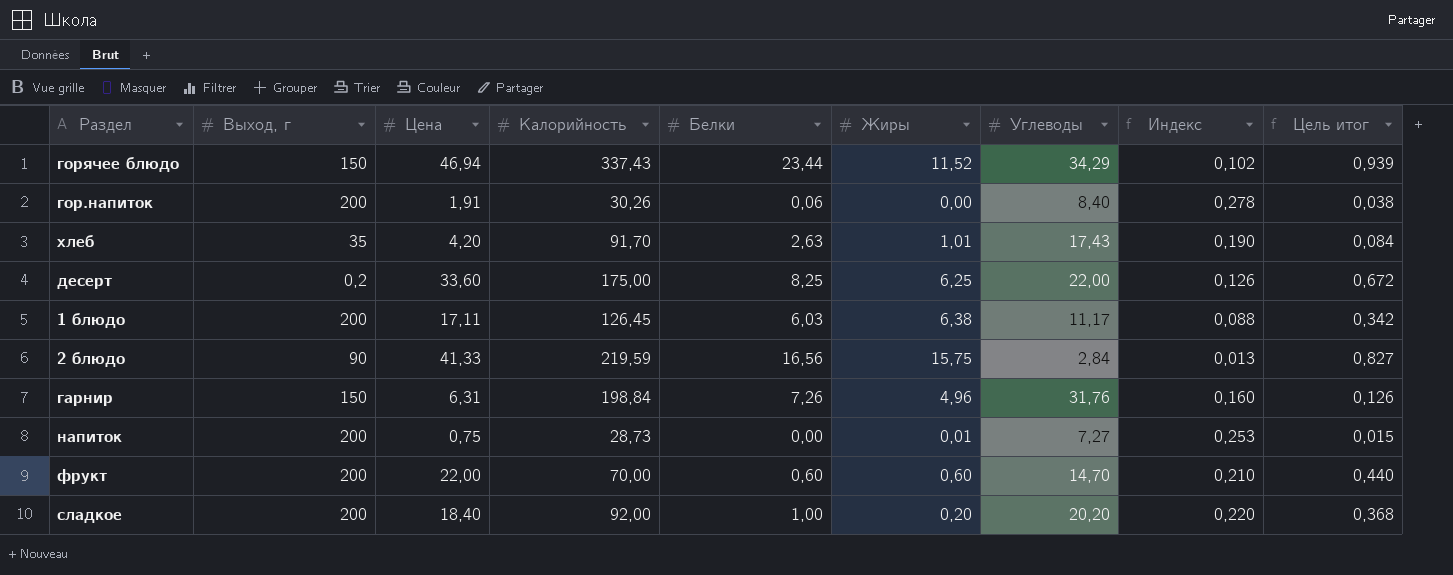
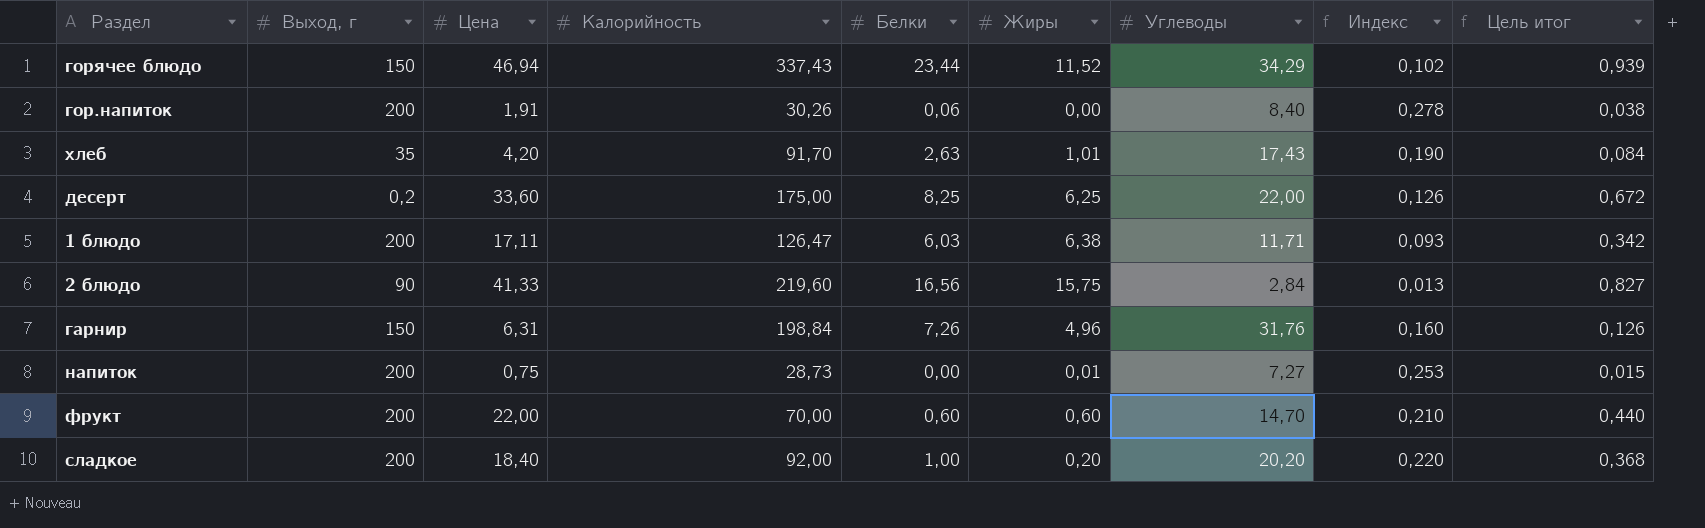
1 блюдо | Калорийность: 126,45 -> 126,47
1 блюдо | Углеводы: 11,17 -> 11,71
1 блюдо | Индекс: 0,088 -> 0,093
2 блюдо | Калорийность: 219,59 -> 219,60

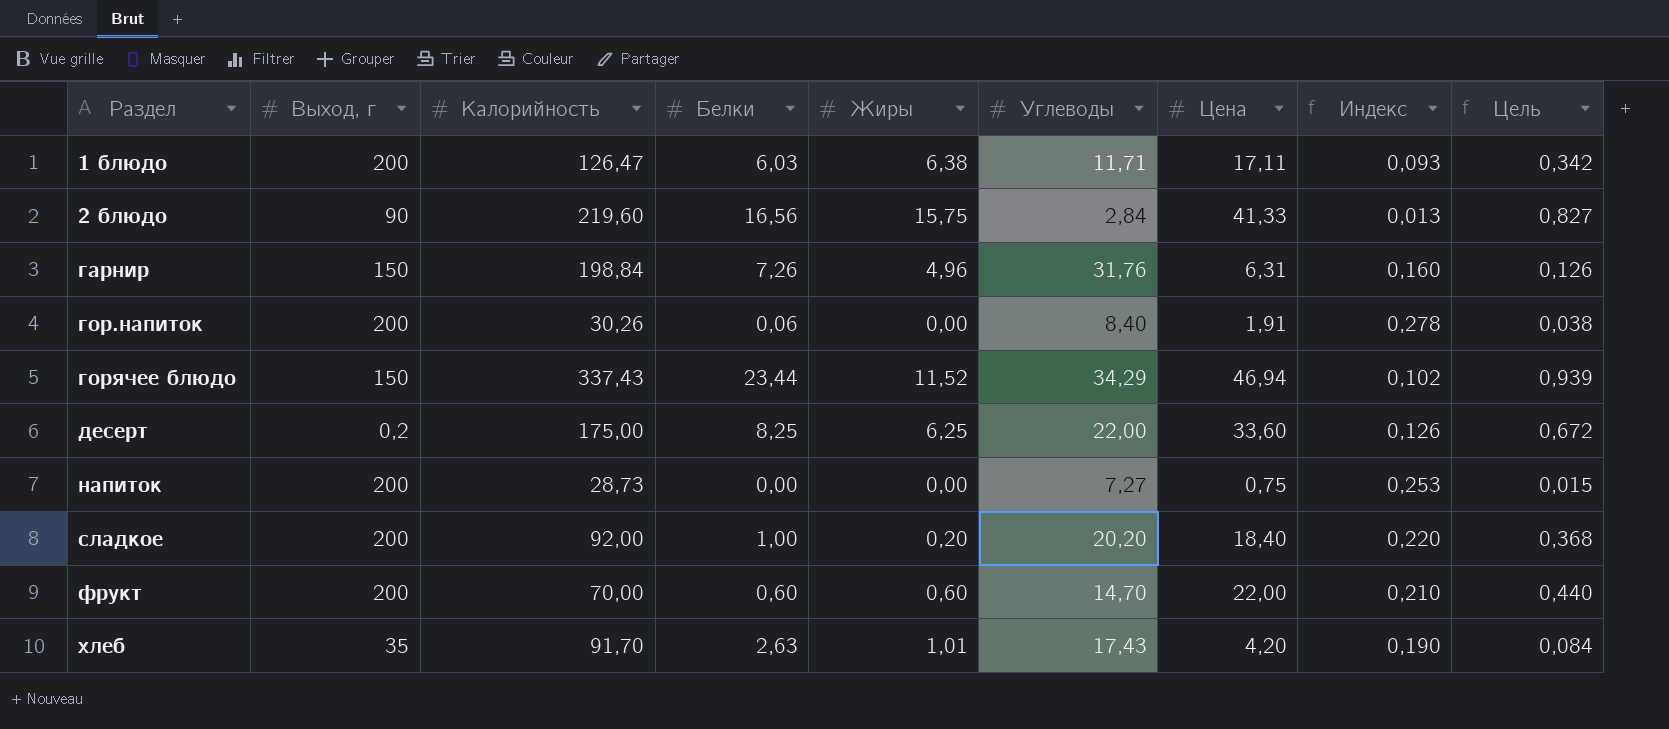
row order: none -> Раздел ascending
column Цена | position: 3 -> 7
column name: Цель итог -> Цель
напиток | Жиры: 0,01 -> 0,00

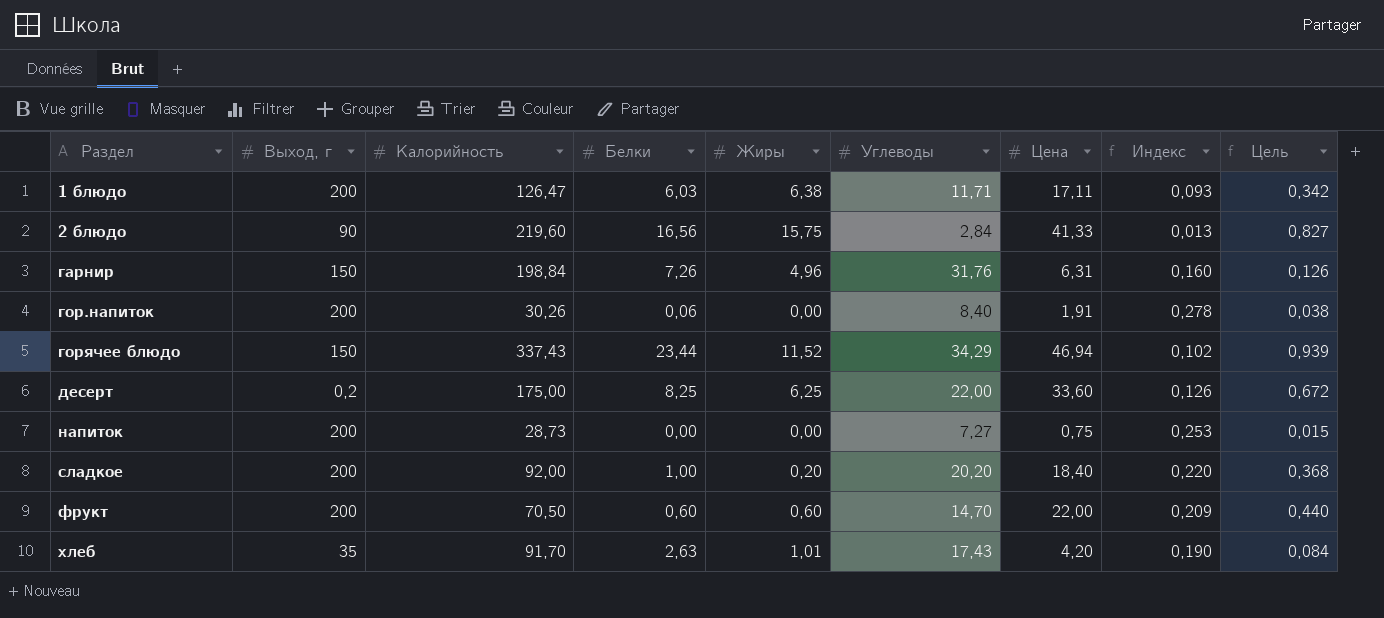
фрукт | Калорийность: 70,00 -> 70,50
фрукт | Индекс: 0,210 -> 0,209

